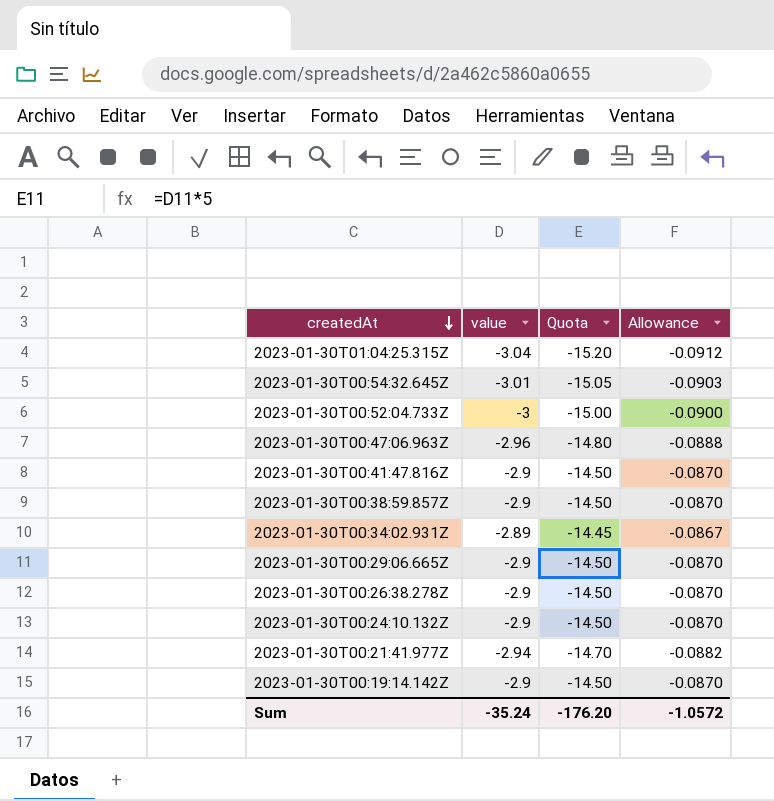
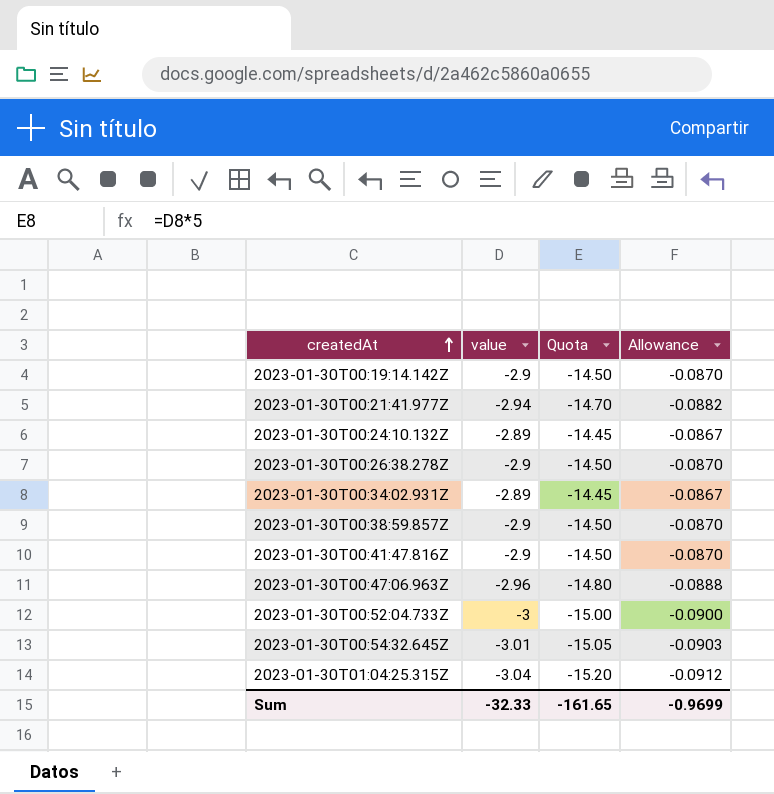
row order: createdAt descending -> createdAt ascending
row 2023-01-30T00:29:06.665Z: -2.9 | -14.50 | -0.0870 -> none
2023-01-30T00:24:10.132Z | value: -2.9 -> -2.89
2023-01-30T00:24:10.132Z | Quota: -14.50 -> -14.45
2023-01-30T00:24:10.132Z | Allowance: -0.0870 -> -0.0867
Sum | value: -35.24 -> -32.33
Sum | Quota: -176.20 -> -161.65
Sum | Allowance: -1.0572 -> -0.9699

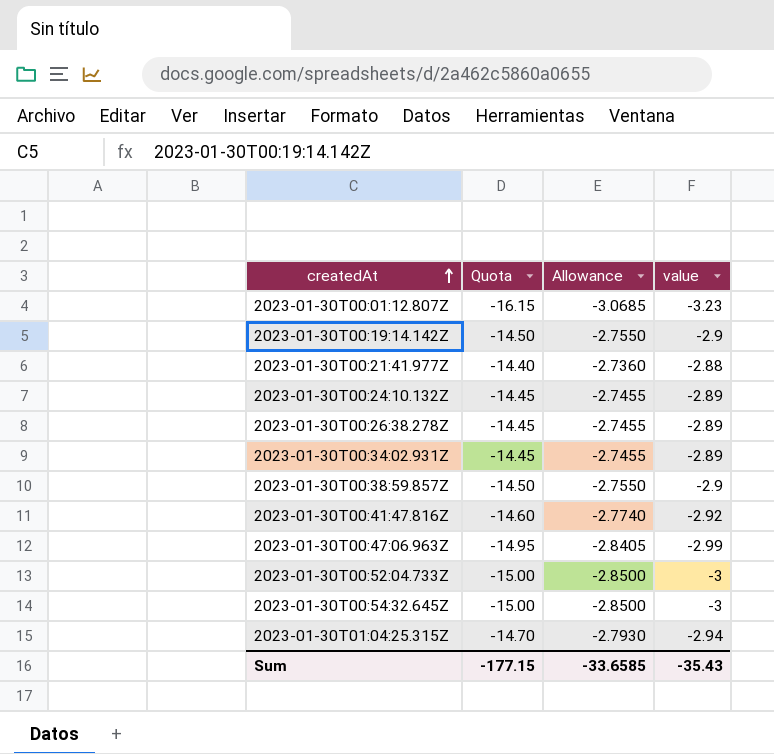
column Allowance | formula: [value] * 0.03 -> [value] * 0.95
column value | position: 2 -> 4
row 2023-01-30T00:01:12.807Z: none -> -16.15 | -3.0685 | -3.23
2023-01-30T00:21:41.977Z | Quota: -14.70 -> -14.40
2023-01-30T00:21:41.977Z | value: -2.94 -> -2.88
2023-01-30T00:26:38.278Z | Quota: -14.50 -> -14.45
2023-01-30T00:26:38.278Z | value: -2.9 -> -2.89
2023-01-30T00:41:47.816Z | Quota: -14.50 -> -14.60
2023-01-30T00:41:47.816Z | value: -2.9 -> -2.92
2023-01-30T00:47:06.963Z | Quota: -14.80 -> -14.95
2023-01-30T00:47:06.963Z | value: -2.96 -> -2.99
2023-01-30T00:54:32.645Z | Quota: -15.05 -> -15.00
2023-01-30T00:54:32.645Z | value: -3.01 -> -3
2023-01-30T01:04:25.315Z | Quota: -15.20 -> -14.70
2023-01-30T01:04:25.315Z | value: -3.04 -> -2.94
Sum | Quota: -161.65 -> -177.15
Sum | Allowance: -0.9699 -> -33.6585
Sum | value: -32.33 -> -35.43

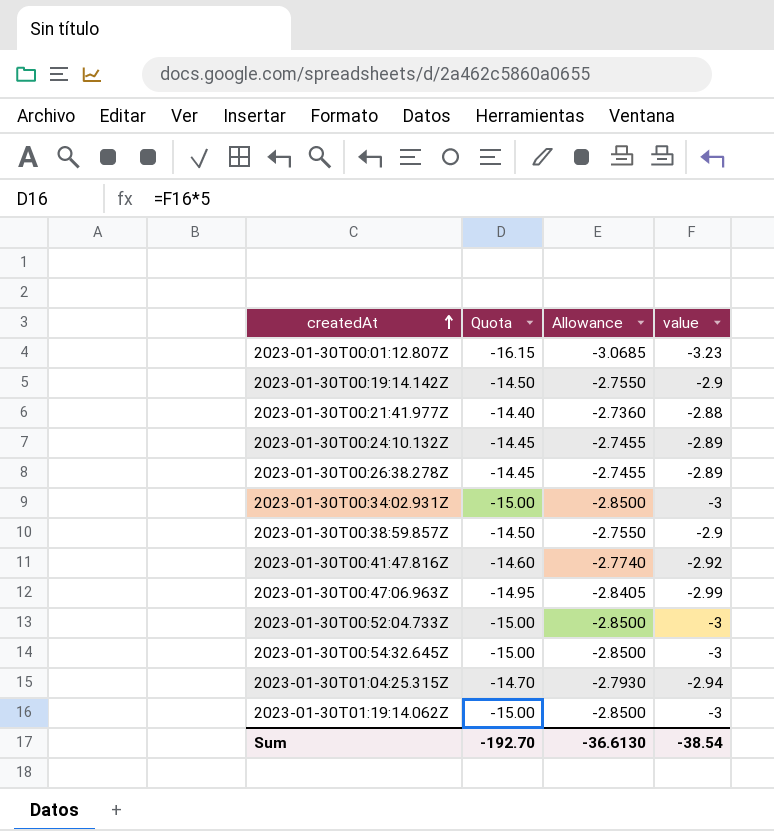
2023-01-30T00:34:02.931Z | Quota: -14.45 -> -15.00
2023-01-30T00:34:02.931Z | Allowance: -2.7455 -> -2.8500
2023-01-30T00:34:02.931Z | value: -2.89 -> -3
row 2023-01-30T01:19:14.062Z: none -> -15.00 | -2.8500 | -3
Sum | Quota: -177.15 -> -192.70
Sum | Allowance: -33.6585 -> -36.6130
Sum | value: -35.43 -> -38.54

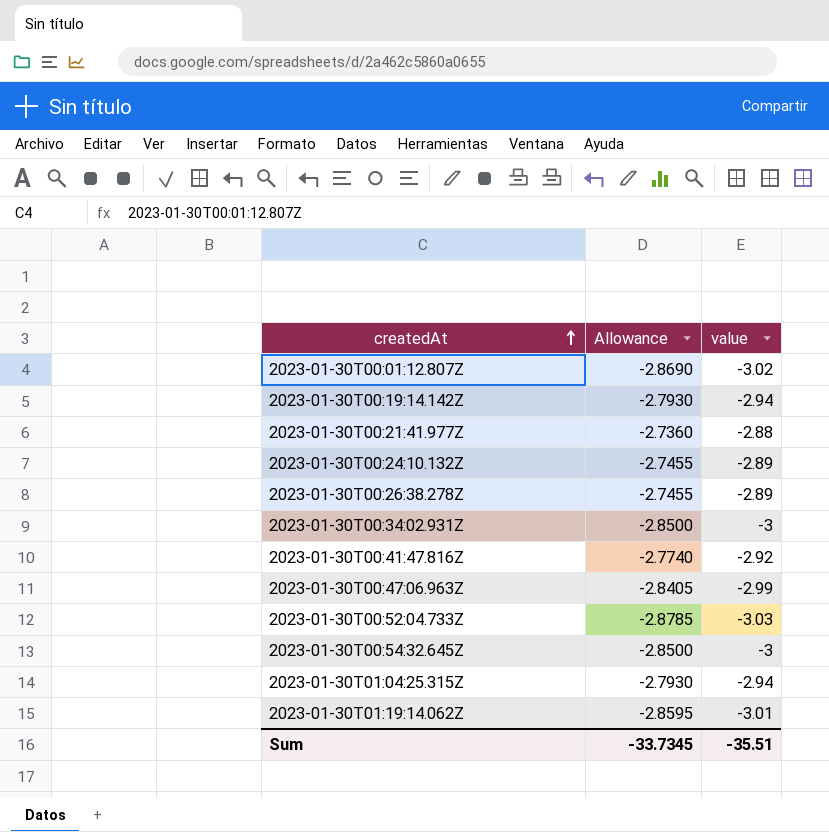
column Quota | formula: [value] * 5 -> none
row 2023-01-30T00:38:59.857Z: -14.50 | -2.7550 | -2.9 -> none
2023-01-30T00:01:12.807Z | Allowance: -3.0685 -> -2.8690
2023-01-30T00:01:12.807Z | value: -3.23 -> -3.02
2023-01-30T00:19:14.142Z | Allowance: -2.7550 -> -2.7930
2023-01-30T00:19:14.142Z | value: -2.9 -> -2.94
2023-01-30T00:52:04.733Z | Allowance: -2.8500 -> -2.8785
2023-01-30T00:52:04.733Z | value: -3 -> -3.03
2023-01-30T01:19:14.062Z | Allowance: -2.8500 -> -2.8595
2023-01-30T01:19:14.062Z | value: -3 -> -3.01
Sum | Allowance: -36.6130 -> -33.7345
Sum | value: -38.54 -> -35.51

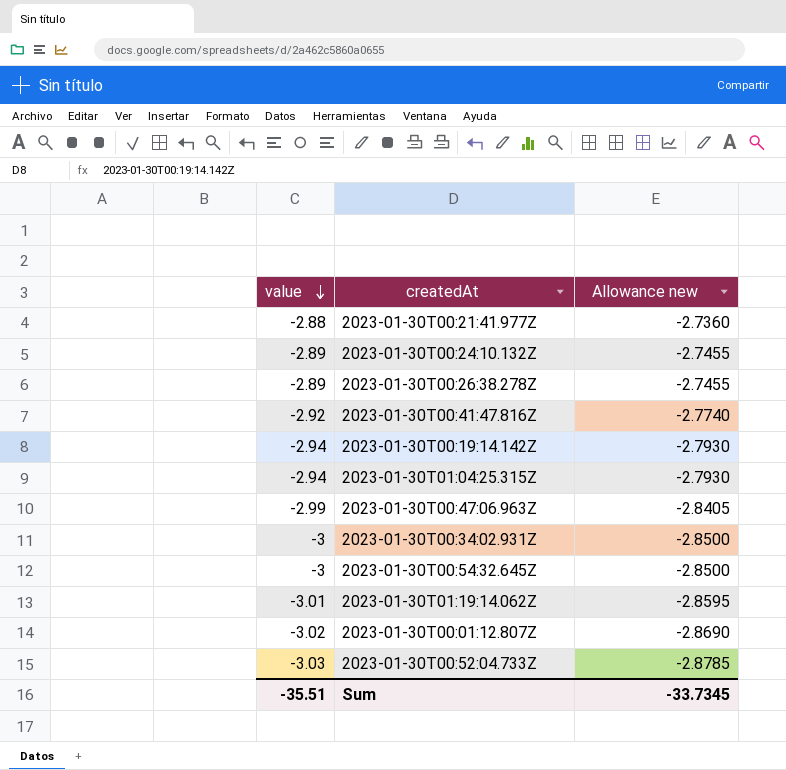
row order: createdAt ascending -> value descending
column value | position: 3 -> 1
column name: Allowance -> Allowance new

